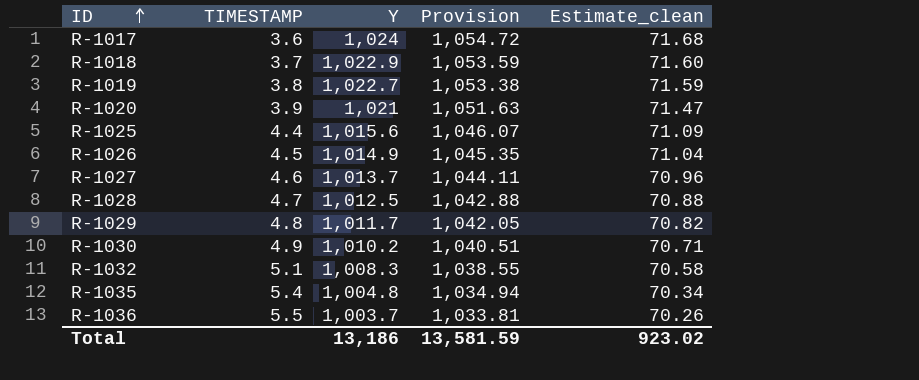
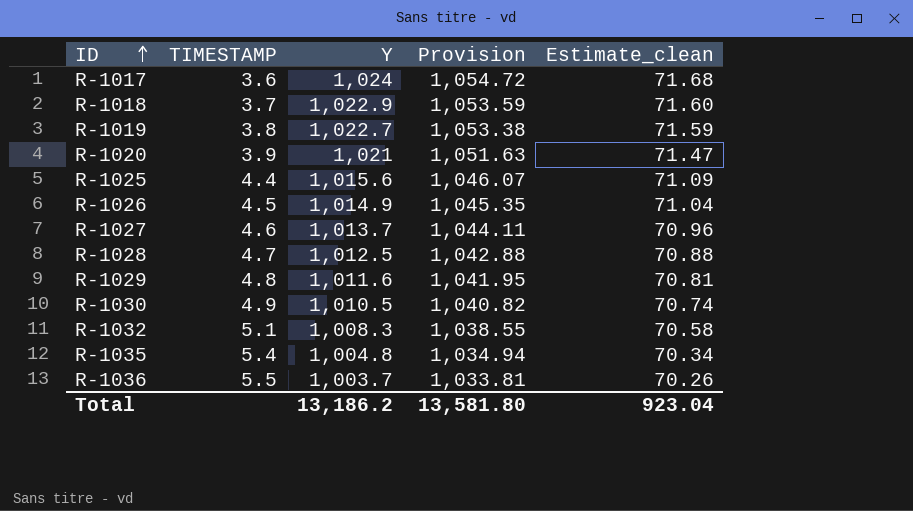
R-1029 | Y: 1,011.7 -> 1,011.6
R-1029 | Provision: 1,042.05 -> 1,041.95
R-1029 | Estimate_clean: 70.82 -> 70.81
R-1030 | Y: 1,010.2 -> 1,010.5
R-1030 | Provision: 1,040.51 -> 1,040.82
R-1030 | Estimate_clean: 70.71 -> 70.74
Total | Y: 13,186 -> 13,186.2
Total | Provision: 13,581.59 -> 13,581.80
Total | Estimate_clean: 923.02 -> 923.04

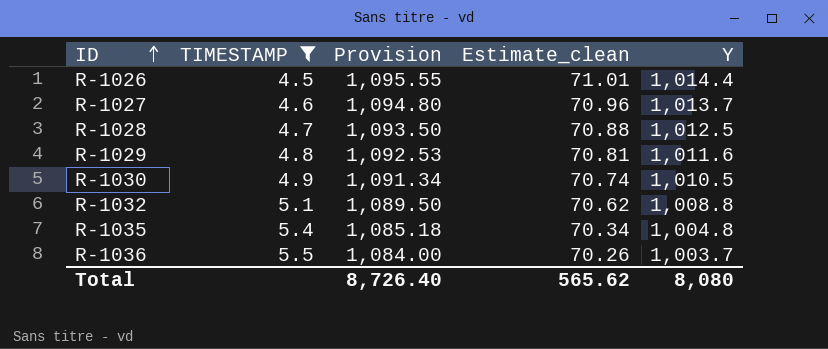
filter: none -> TIMESTAMP >= 4.5
column Provision | formula: [Y] * 1.03 -> [Y] * 1.08
column Y | position: 3 -> 5
R-1026 | Estimate_clean: 71.04 -> 71.01
R-1026 | Y: 1,014.9 -> 1,014.4
R-1032 | Estimate_clean: 70.58 -> 70.62
R-1032 | Y: 1,008.3 -> 1,008.8
Total | Provision: 13,581.80 -> 8,726.40
Total | Estimate_clean: 923.04 -> 565.62
Total | Y: 13,186.2 -> 8,080

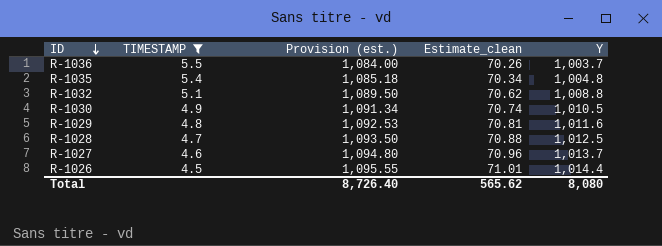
row order: ID ascending -> ID descending
column name: Provision -> Provision (est.)

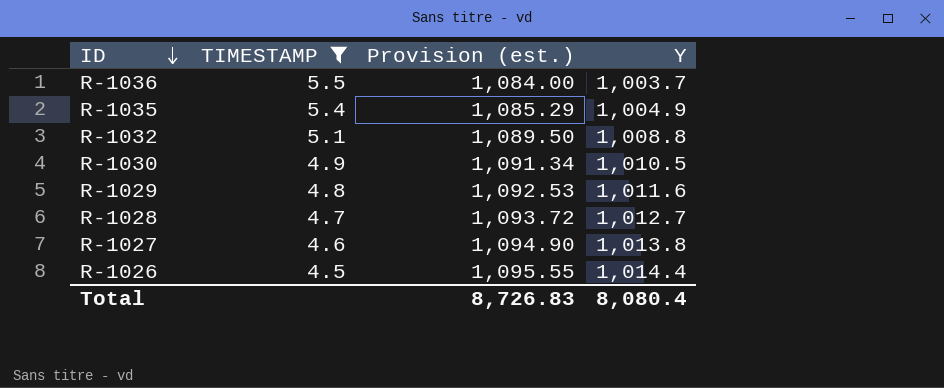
column Estimate_clean | formula: [Y] * 0.07 -> none
R-1035 | Provision (est.): 1,085.18 -> 1,085.29
R-1035 | Y: 1,004.8 -> 1,004.9
R-1028 | Provision (est.): 1,093.50 -> 1,093.72
R-1028 | Y: 1,012.5 -> 1,012.7
R-1027 | Provision (est.): 1,094.80 -> 1,094.90
R-1027 | Y: 1,013.7 -> 1,013.8
Total | Provision (est.): 8,726.40 -> 8,726.83
Total | Y: 8,080 -> 8,080.4

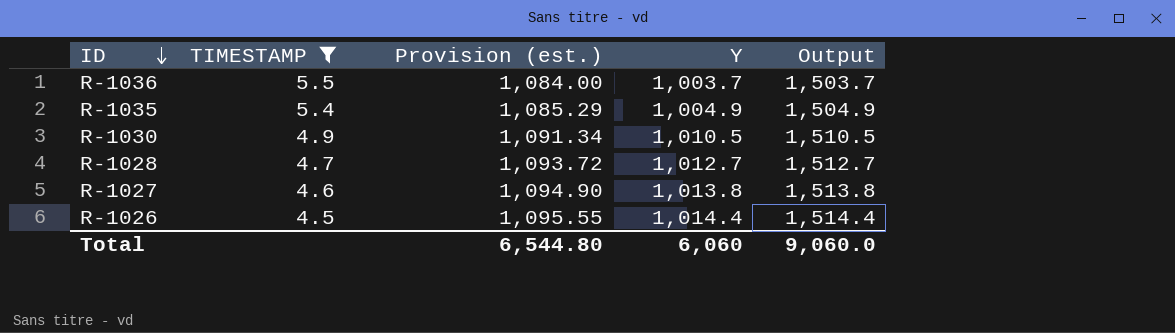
column Output | formula: none -> [Y] + 500
row R-1032: 5.1 | 1,089.50 | 1,008.8 -> none
row R-1029: 4.8 | 1,092.53 | 1,011.6 -> none
Total | Provision (est.): 8,726.83 -> 6,544.80
Total | Y: 8,080.4 -> 6,060

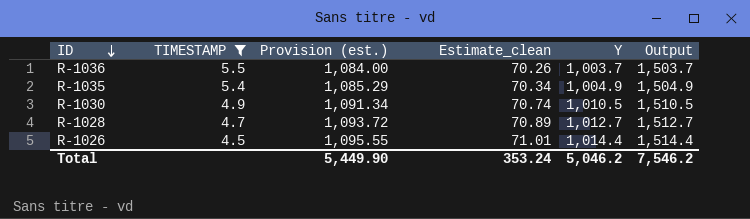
column Estimate_clean | formula: none -> [Y] * 0.07
row R-1027: 4.6 | 1,094.90 | 1,013.8 | 1,513.8 -> none
Total | Provision (est.): 6,544.80 -> 5,449.90
Total | Y: 6,060 -> 5,046.2
Total | Output: 9,060.0 -> 7,546.2

